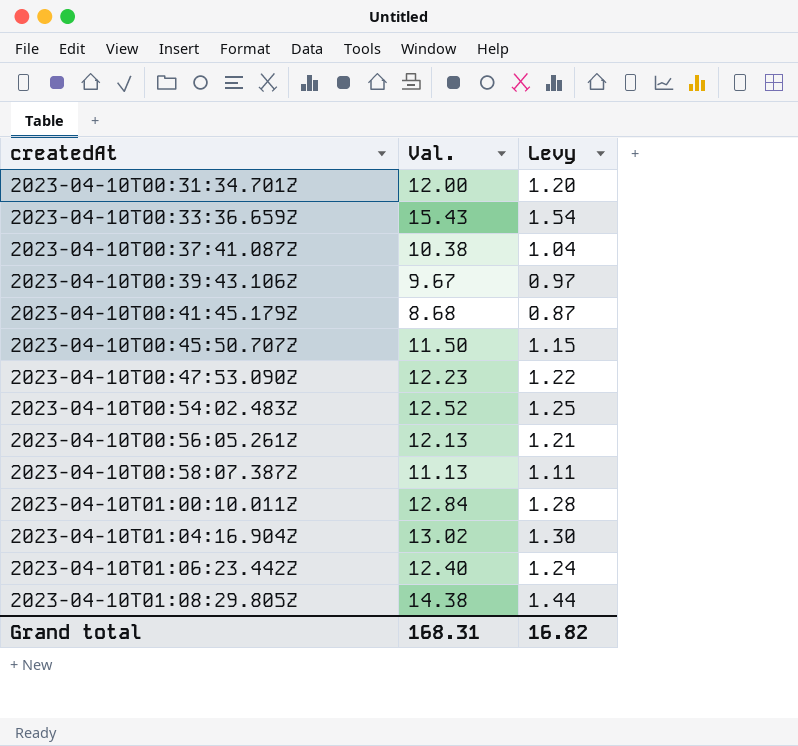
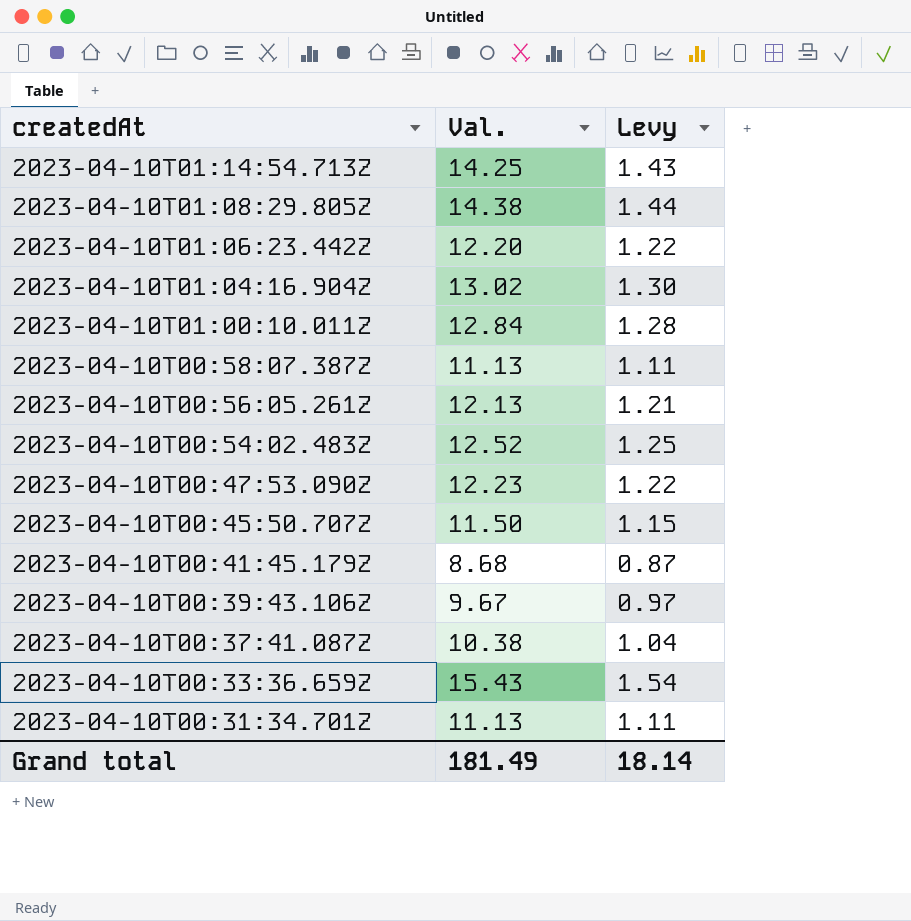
row order: createdAt ascending -> createdAt descending
row 2023-04-10T01:14:54.713Z: none -> 14.25 | 1.43
2023-04-10T01:06:23.442Z | Val.: 12.40 -> 12.20
2023-04-10T01:06:23.442Z | Levy: 1.24 -> 1.22
2023-04-10T00:31:34.701Z | Val.: 12.00 -> 11.13
2023-04-10T00:31:34.701Z | Levy: 1.20 -> 1.11
Grand total | Val.: 168.31 -> 181.49
Grand total | Levy: 16.82 -> 18.14

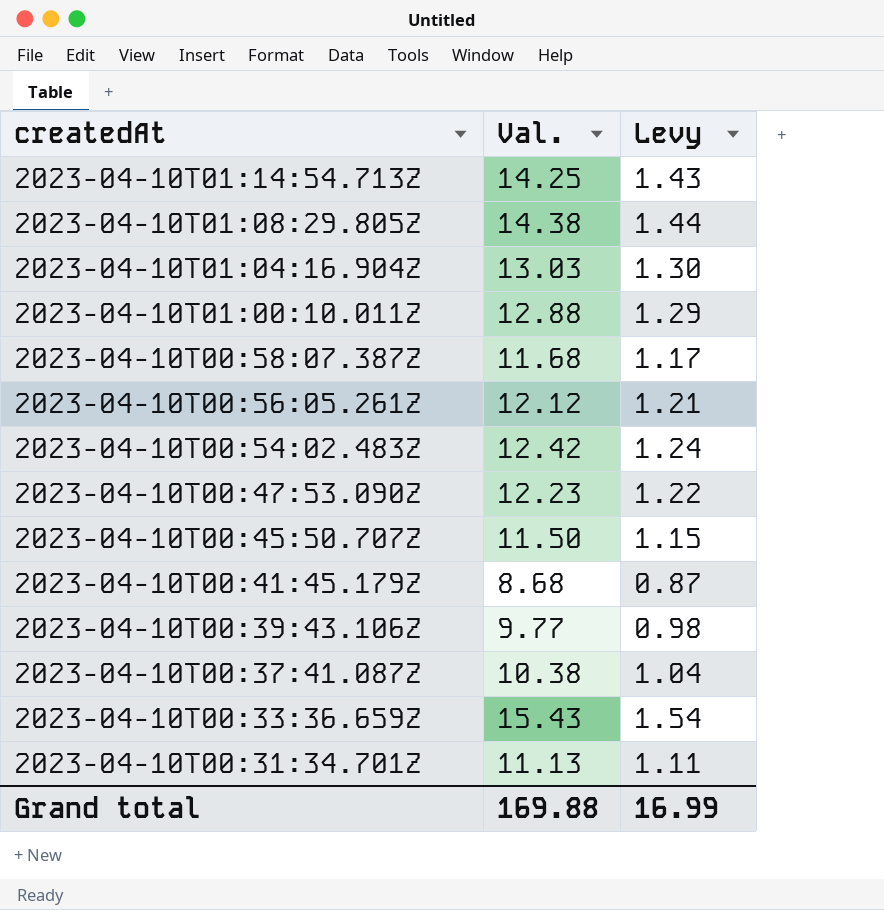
row 2023-04-10T01:06:23.442Z: 12.20 | 1.22 -> none
2023-04-10T01:04:16.904Z | Val.: 13.02 -> 13.03
2023-04-10T01:00:10.011Z | Val.: 12.84 -> 12.88
2023-04-10T01:00:10.011Z | Levy: 1.28 -> 1.29
2023-04-10T00:58:07.387Z | Val.: 11.13 -> 11.68
2023-04-10T00:58:07.387Z | Levy: 1.11 -> 1.17
2023-04-10T00:56:05.261Z | Val.: 12.13 -> 12.12
2023-04-10T00:54:02.483Z | Val.: 12.52 -> 12.42
2023-04-10T00:54:02.483Z | Levy: 1.25 -> 1.24
2023-04-10T00:39:43.106Z | Val.: 9.67 -> 9.77
2023-04-10T00:39:43.106Z | Levy: 0.97 -> 0.98
Grand total | Val.: 181.49 -> 169.88
Grand total | Levy: 18.14 -> 16.99

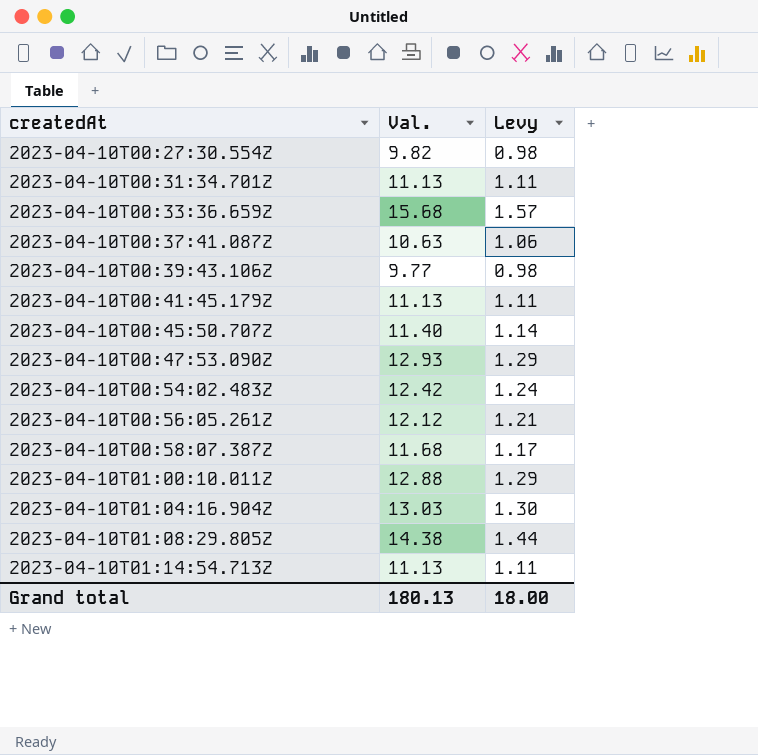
row order: createdAt descending -> createdAt ascending
row 2023-04-10T00:27:30.554Z: none -> 9.82 | 0.98
2023-04-10T00:33:36.659Z | Val.: 15.43 -> 15.68
2023-04-10T00:33:36.659Z | Levy: 1.54 -> 1.57
2023-04-10T00:37:41.087Z | Val.: 10.38 -> 10.63
2023-04-10T00:37:41.087Z | Levy: 1.04 -> 1.06
2023-04-10T00:41:45.179Z | Val.: 8.68 -> 11.13
2023-04-10T00:41:45.179Z | Levy: 0.87 -> 1.11
2023-04-10T00:45:50.707Z | Val.: 11.50 -> 11.40
2023-04-10T00:45:50.707Z | Levy: 1.15 -> 1.14
2023-04-10T00:47:53.090Z | Val.: 12.23 -> 12.93
2023-04-10T00:47:53.090Z | Levy: 1.22 -> 1.29
2023-04-10T01:14:54.713Z | Val.: 14.25 -> 11.13
2023-04-10T01:14:54.713Z | Levy: 1.43 -> 1.11
Grand total | Val.: 169.88 -> 180.13
Grand total | Levy: 16.99 -> 18.00

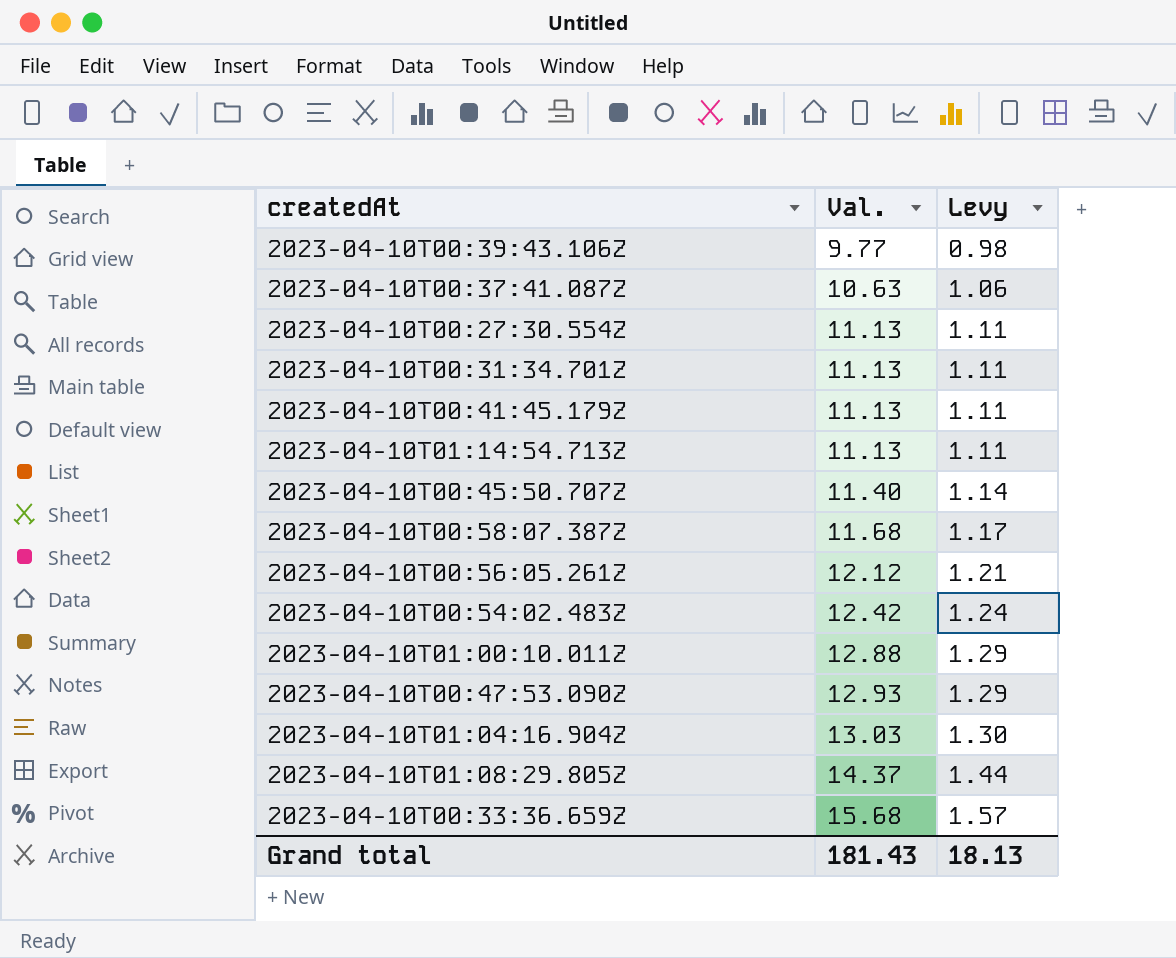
row order: createdAt ascending -> Val. ascending
2023-04-10T00:27:30.554Z | Val.: 9.82 -> 11.13
2023-04-10T00:27:30.554Z | Levy: 0.98 -> 1.11
2023-04-10T01:08:29.805Z | Val.: 14.38 -> 14.37
Grand total | Val.: 180.13 -> 181.43
Grand total | Levy: 18.00 -> 18.13

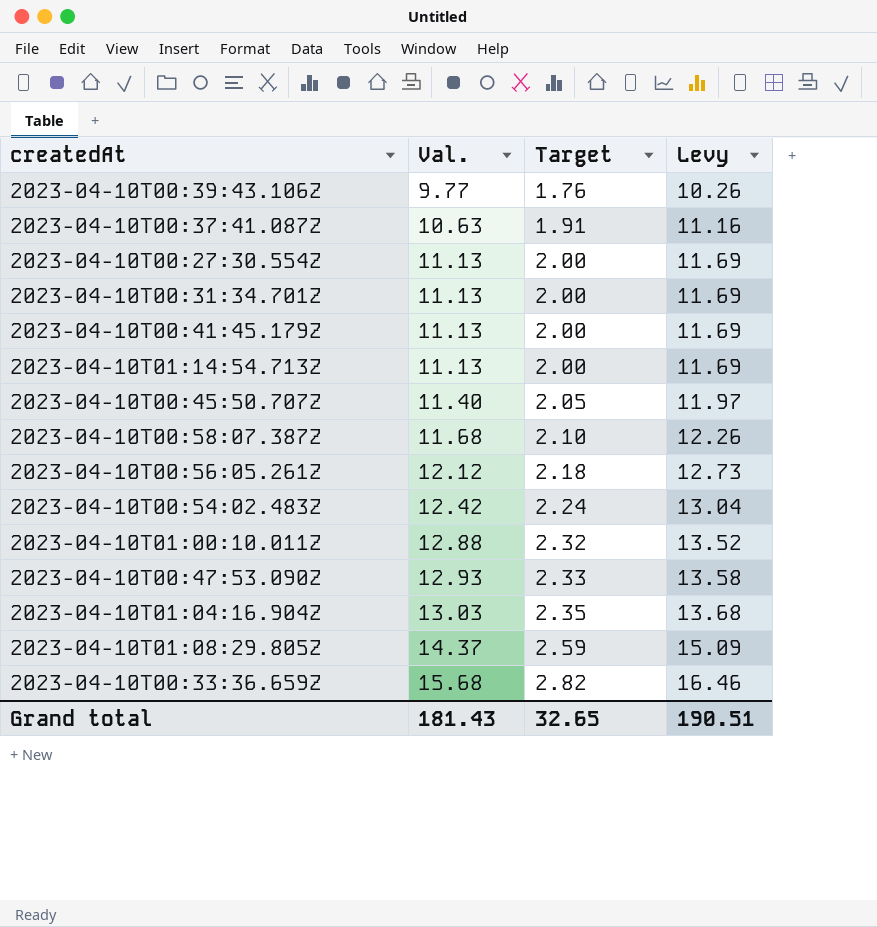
column Target | formula: none -> [Val.] * 0.18
column Levy | formula: [Val.] * 0.1 -> [Val.] * 1.05
Grand total | Levy: 18.13 -> 190.51

